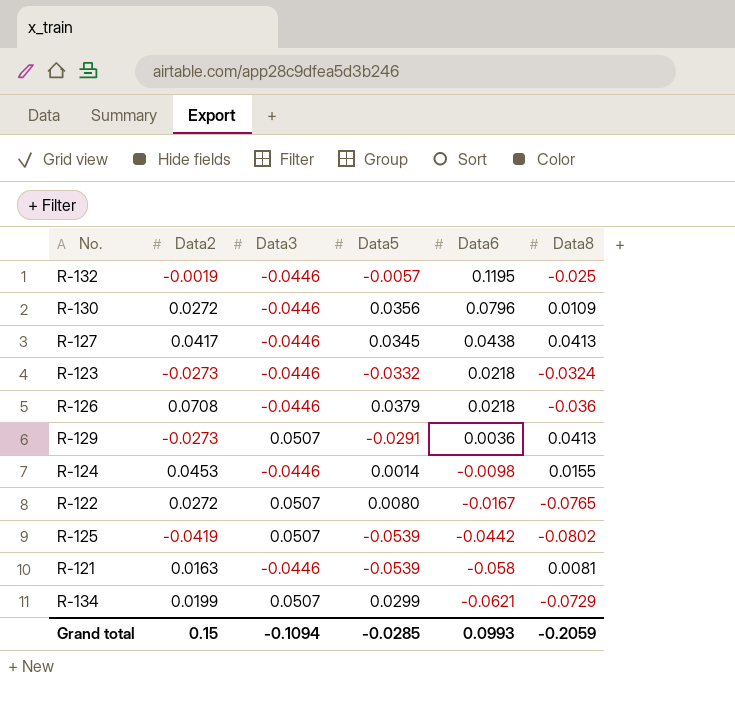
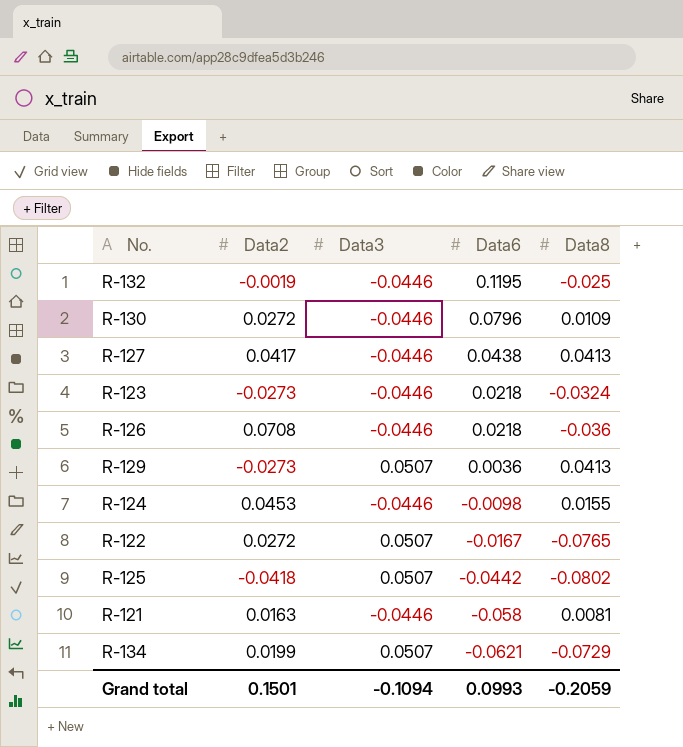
column Data5 | position: 4 -> none
R-125 | Data2: -0.0419 -> -0.0418
Grand total | Data2: 0.15 -> 0.1501

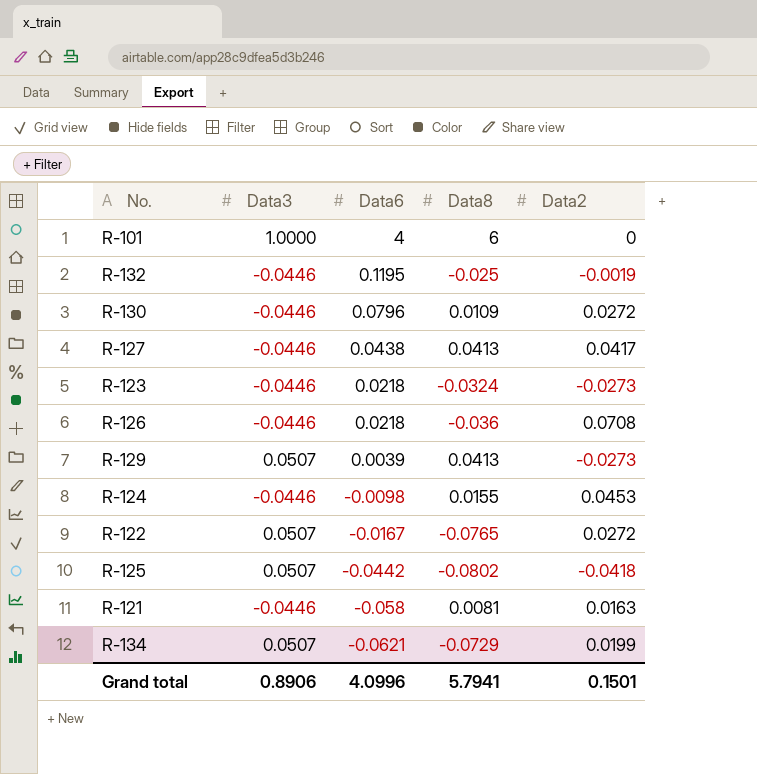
column Data2 | position: 2 -> 5
row R-101: none -> 1.0000 | 4 | 6 | 0
R-129 | Data6: 0.0036 -> 0.0039
Grand total | Data3: -0.1094 -> 0.8906
Grand total | Data6: 0.0993 -> 4.0996
Grand total | Data8: -0.2059 -> 5.7941

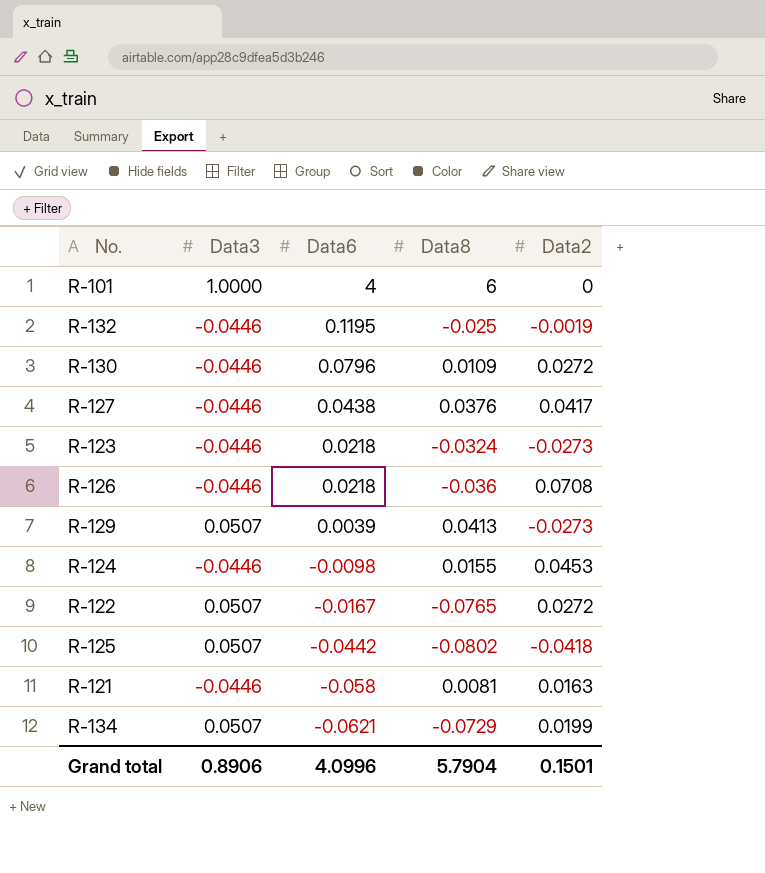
R-127 | Data8: 0.0413 -> 0.0376
Grand total | Data8: 5.7941 -> 5.7904

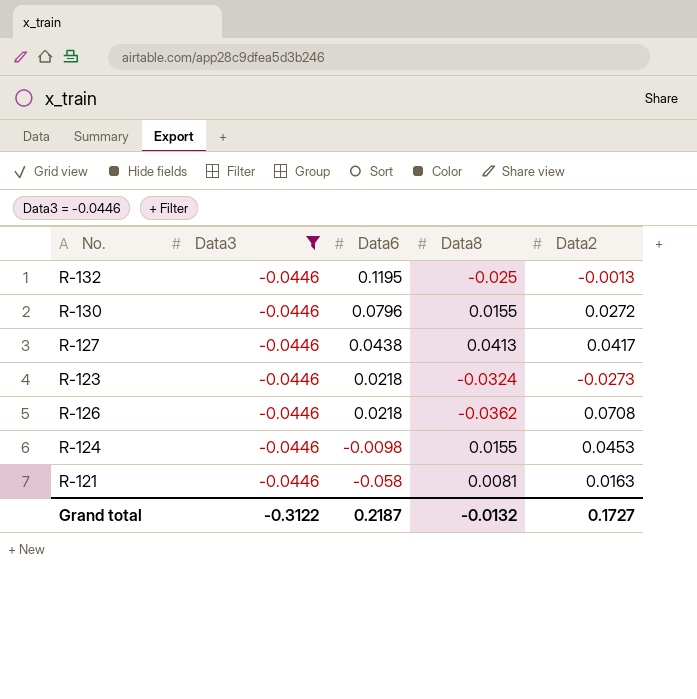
filter: none -> Data3 = -0.0446
R-132 | Data2: -0.0019 -> -0.0013
R-130 | Data8: 0.0109 -> 0.0155
R-127 | Data8: 0.0376 -> 0.0413
R-126 | Data8: -0.036 -> -0.0362
Grand total | Data3: 0.8906 -> -0.3122
Grand total | Data6: 4.0996 -> 0.2187
Grand total | Data8: 5.7904 -> -0.0132
Grand total | Data2: 0.1501 -> 0.1727

